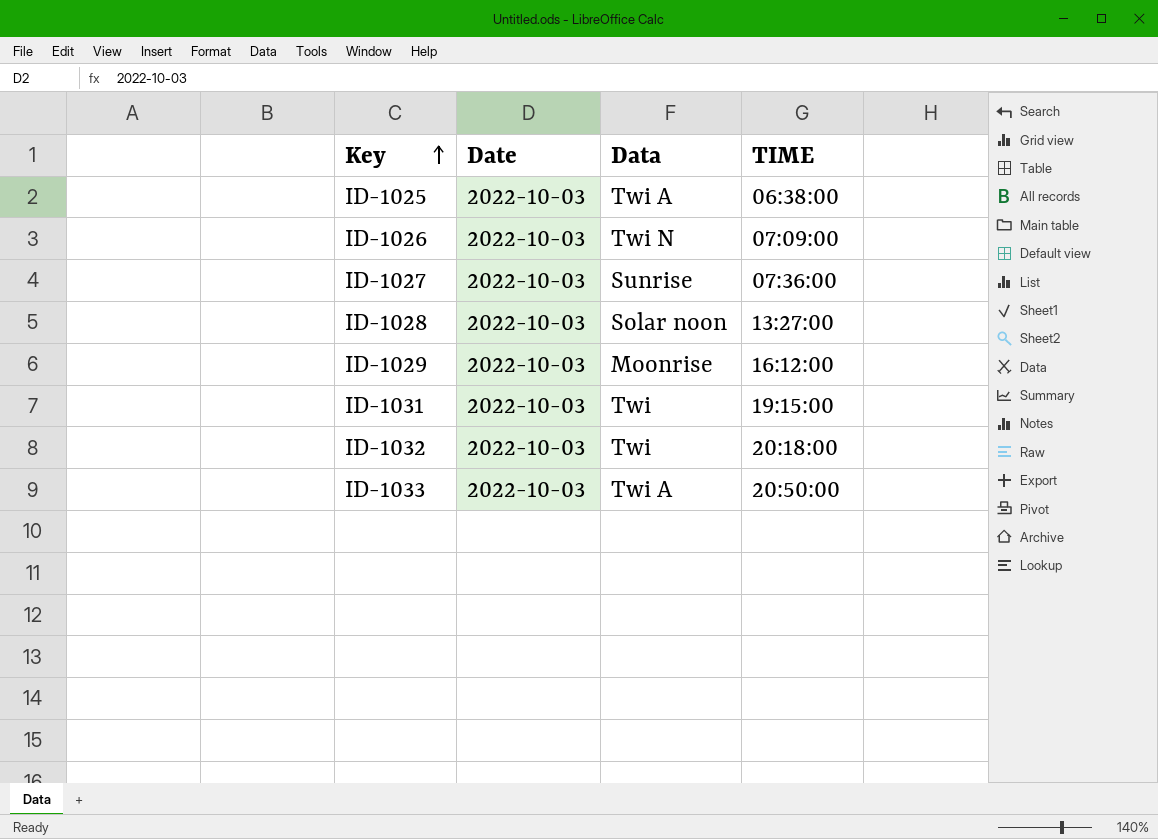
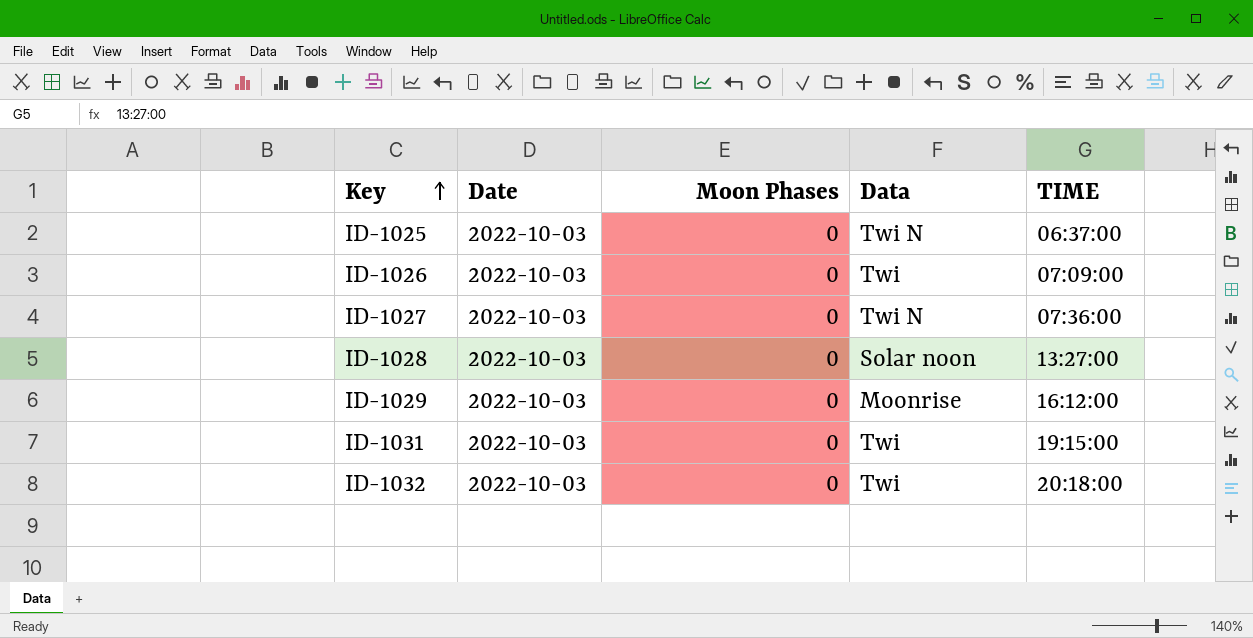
column Moon Phases | position: none -> 3
row ID-1033: 2022-10-03 | Twi A | 20:50:00 -> none
ID-1025 | Data: Twi A -> Twi N
ID-1025 | TIME: 06:38:00 -> 06:37:00
ID-1026 | Data: Twi N -> Twi
ID-1027 | Data: Sunrise -> Twi N

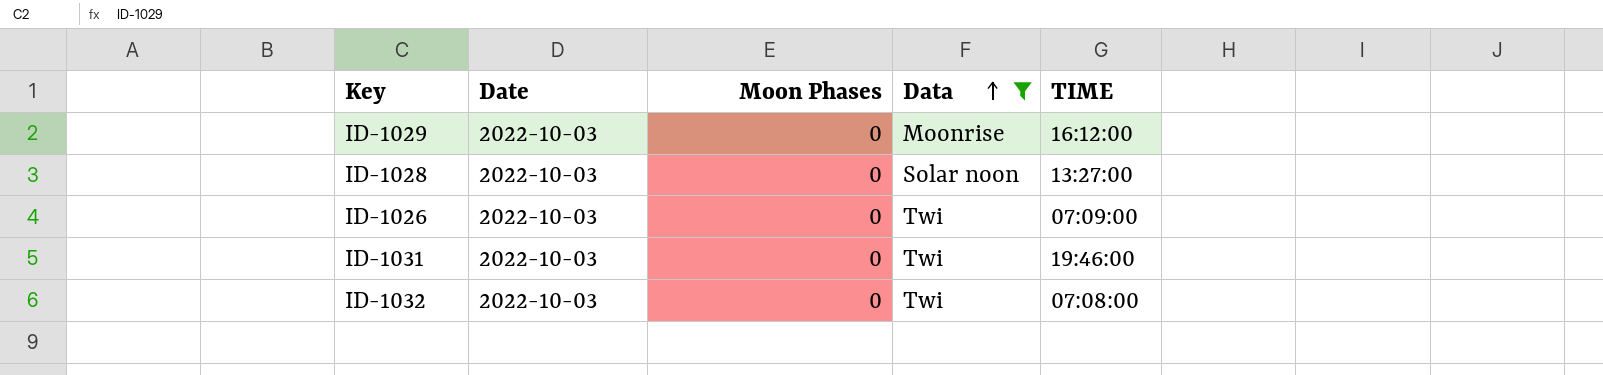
filter: none -> Data != Twi N
row order: Key ascending -> Data ascending
ID-1031 | TIME: 19:15:00 -> 19:46:00
ID-1032 | TIME: 20:18:00 -> 07:08:00

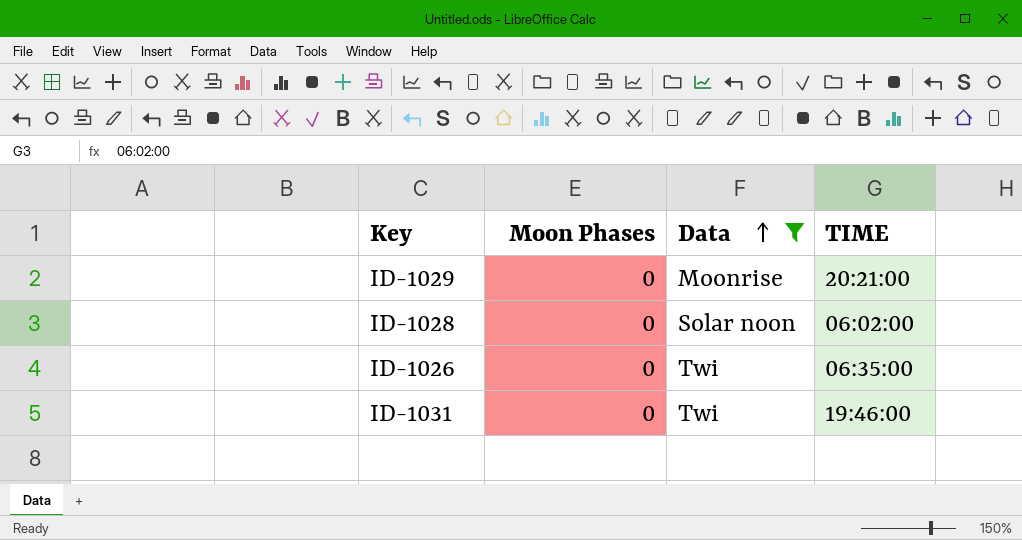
column Date | position: 2 -> none
row ID-1032: 2022-10-03 | 0 | Twi | 07:08:00 -> none
ID-1029 | TIME: 16:12:00 -> 20:21:00
ID-1028 | TIME: 13:27:00 -> 06:02:00
ID-1026 | TIME: 07:09:00 -> 06:35:00

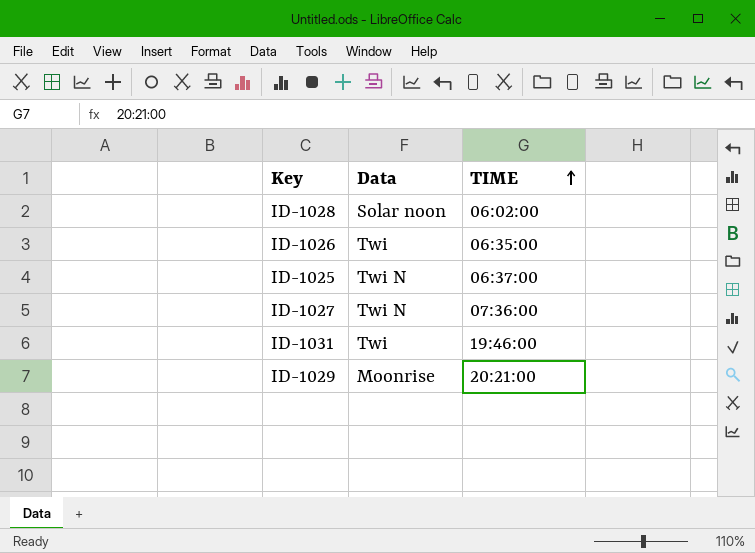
filter: Data != Twi N -> none
row order: Data ascending -> TIME ascending
column Moon Phases | position: 2 -> none

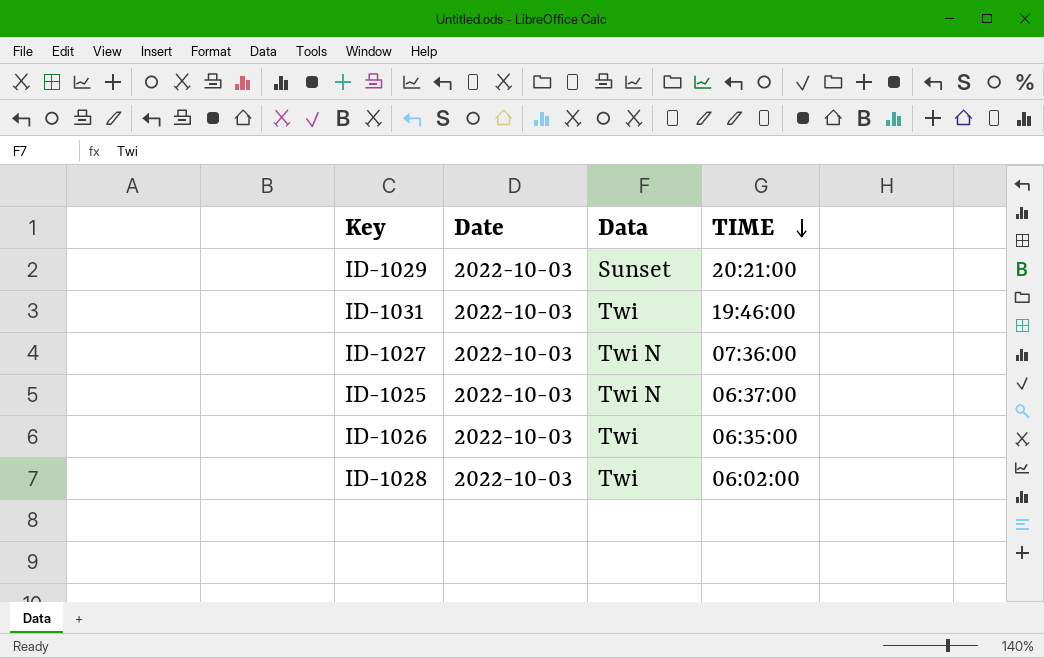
row order: TIME ascending -> TIME descending
column Date | position: none -> 2
ID-1029 | Data: Moonrise -> Sunset
ID-1028 | Data: Solar noon -> Twi

